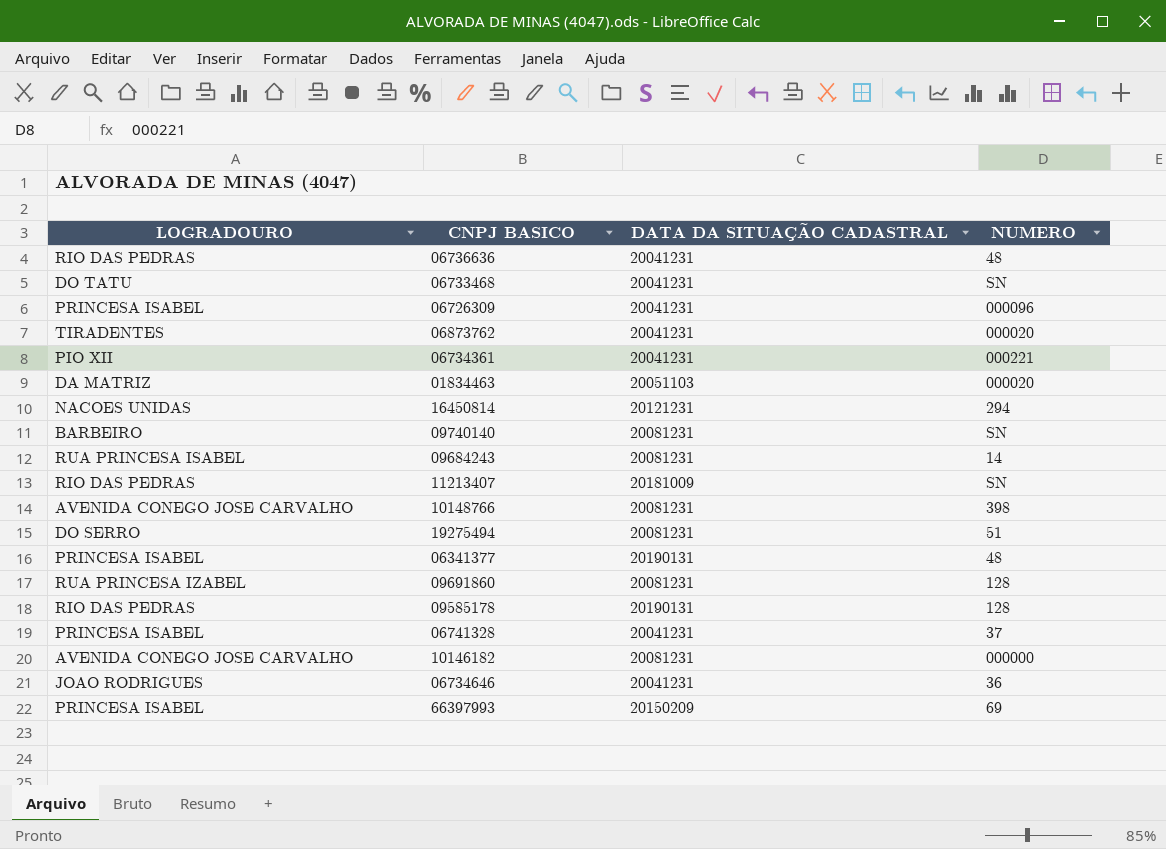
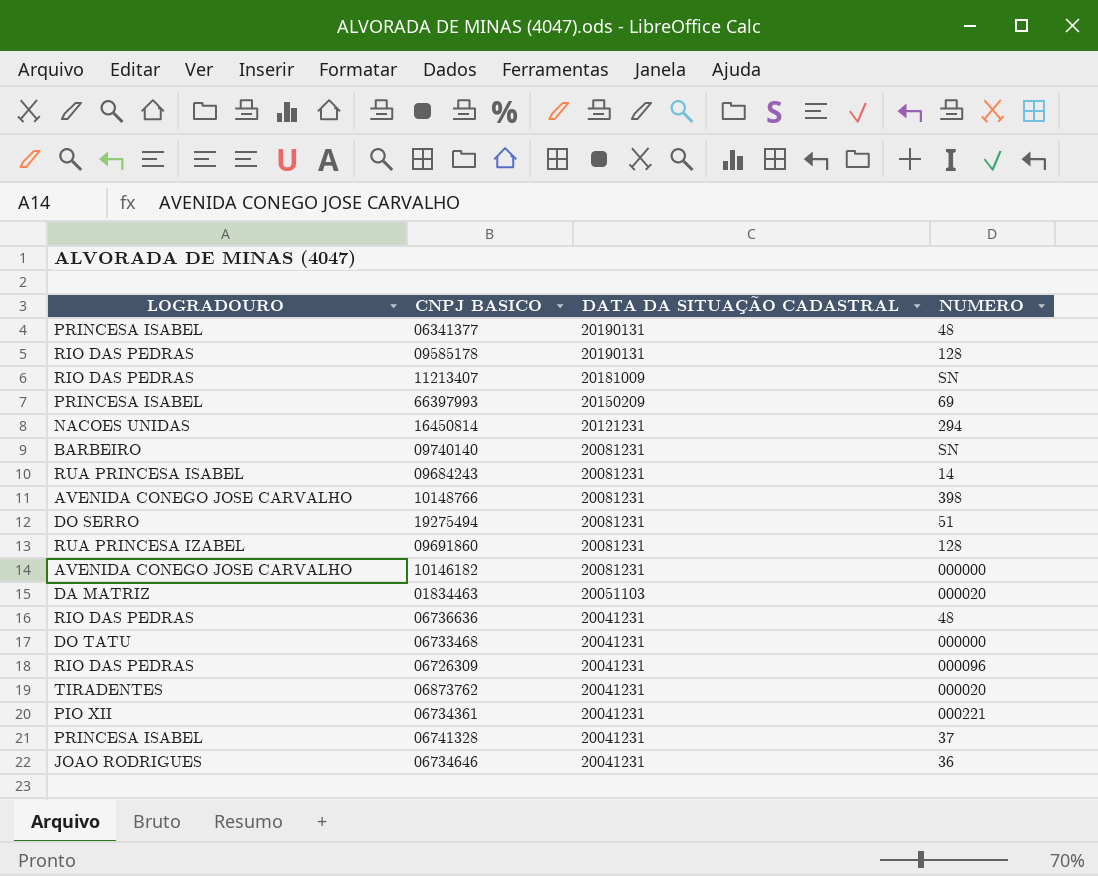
row order: none -> DATA DA SITUAÇÃO CADASTRAL descending
06733468 | NUMERO: SN -> 000000
06726309 | LOGRADOURO: PRINCESA ISABEL -> RIO DAS PEDRAS

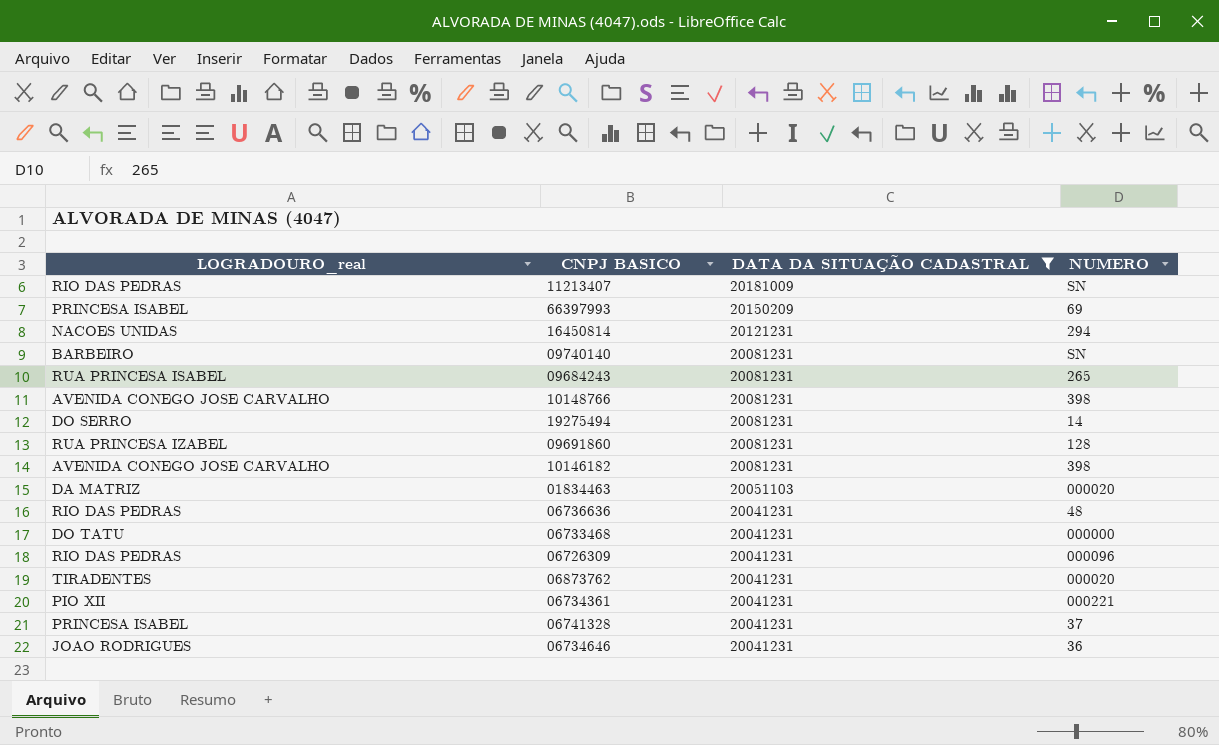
filter: none -> DATA DA SITUAÇÃO CADASTRAL != 20190131
column name: LOGRADOURO -> LOGRADOURO_real
09684243 | NUMERO: 14 -> 265
19275494 | NUMERO: 51 -> 14
10146182 | NUMERO: 000000 -> 398

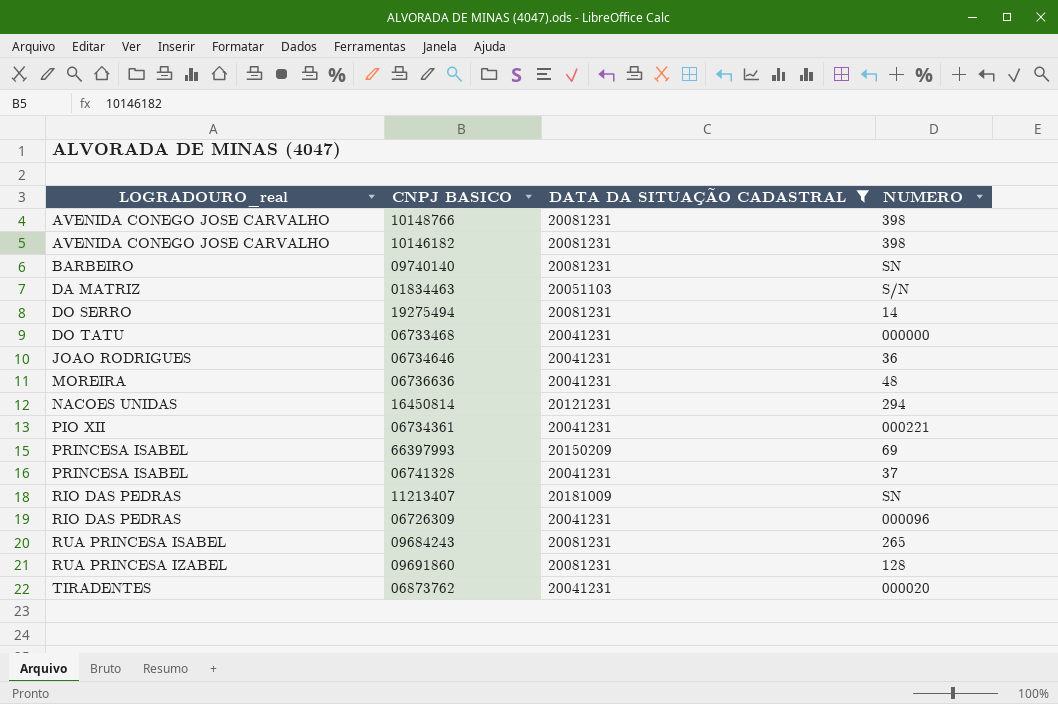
row order: DATA DA SITUAÇÃO CADASTRAL descending -> LOGRADOURO_real ascending
01834463 | NUMERO: 000020 -> S/N
06736636 | LOGRADOURO_real: RIO DAS PEDRAS -> MOREIRA

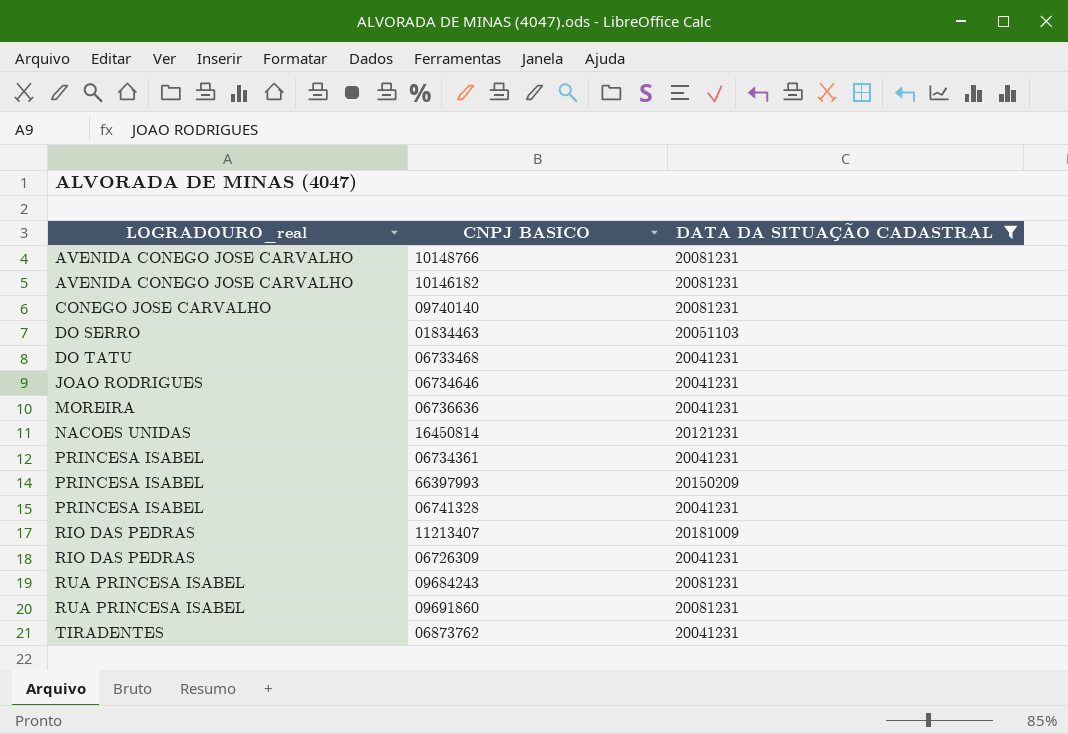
column NUMERO | position: 4 -> none
row 19275494: DO SERRO | 20081231 | 14 -> none
09740140 | LOGRADOURO_real: BARBEIRO -> CONEGO JOSE CARVALHO
01834463 | LOGRADOURO_real: DA MATRIZ -> DO SERRO
06734361 | LOGRADOURO_real: PIO XII -> PRINCESA ISABEL
09691860 | LOGRADOURO_real: RUA PRINCESA IZABEL -> RUA PRINCESA ISABEL

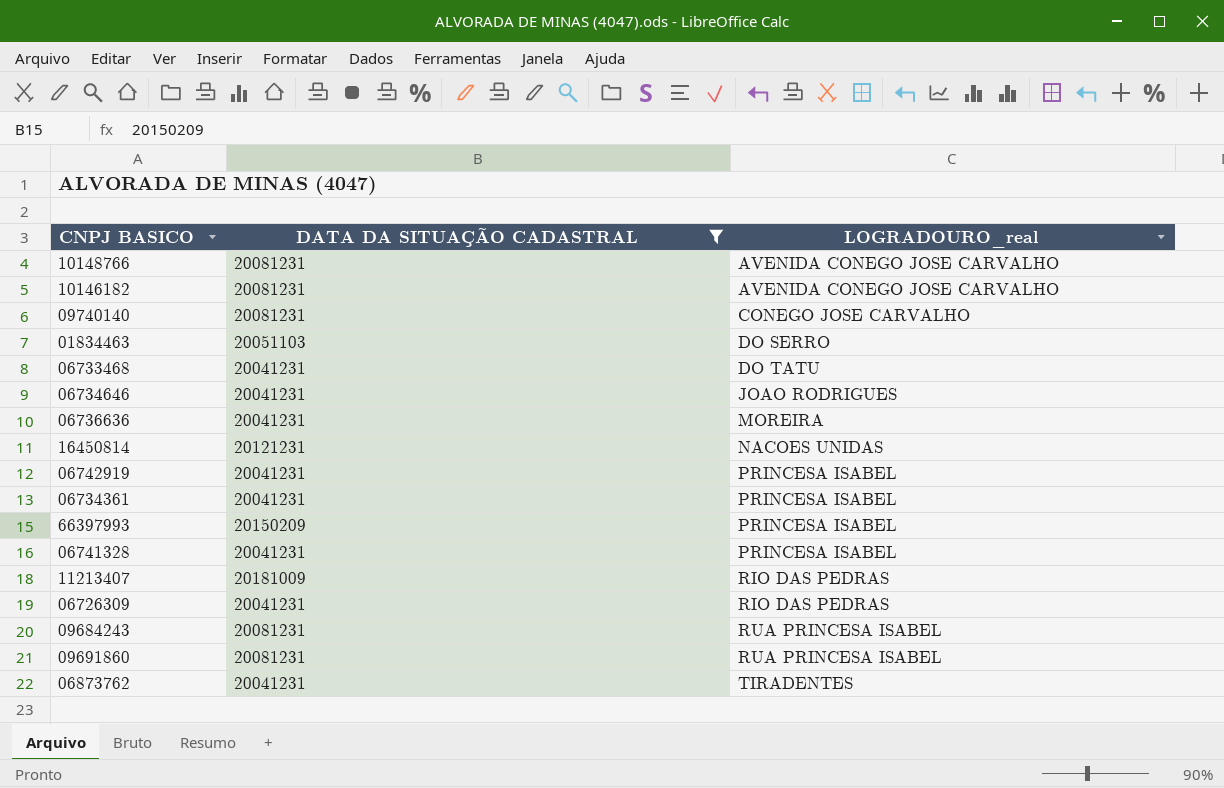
column LOGRADOURO_real | position: 1 -> 3
row 06742919: none -> 20041231 | PRINCESA ISABEL

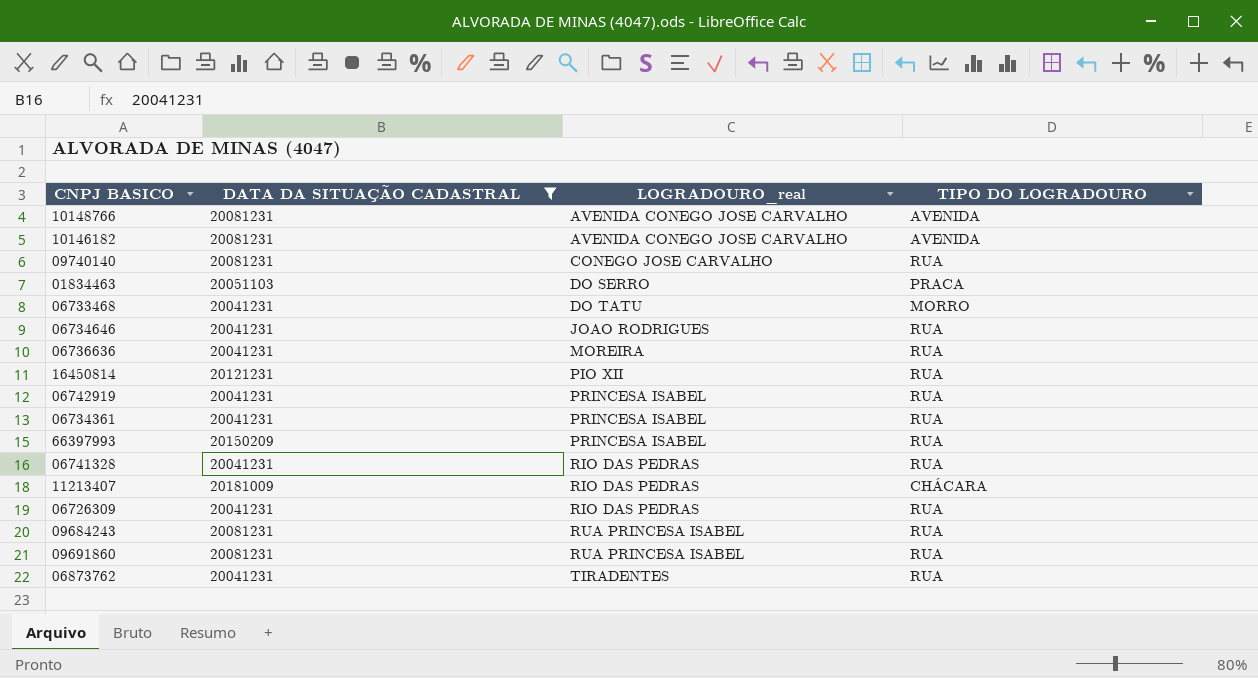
column TIPO DO LOGRADOURO | position: none -> 4
16450814 | LOGRADOURO_real: NACOES UNIDAS -> PIO XII
06741328 | LOGRADOURO_real: PRINCESA ISABEL -> RIO DAS PEDRAS

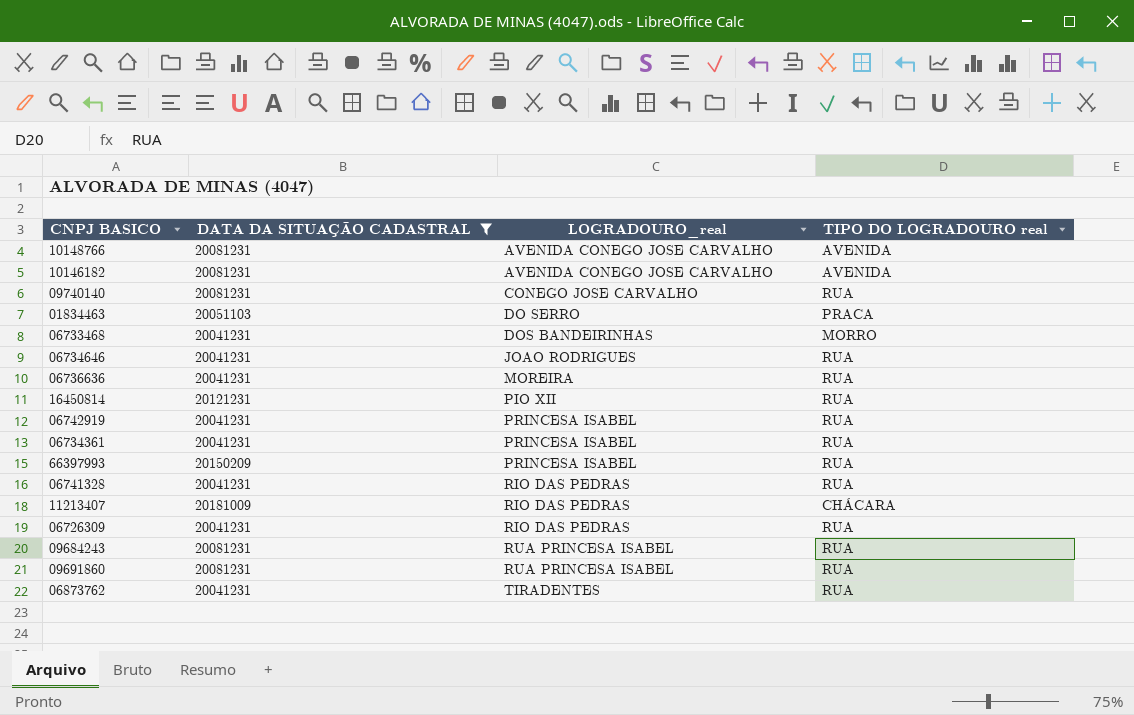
column name: TIPO DO LOGRADOURO -> TIPO DO LOGRADOURO real
06733468 | LOGRADOURO_real: DO TATU -> DOS BANDEIRINHAS

